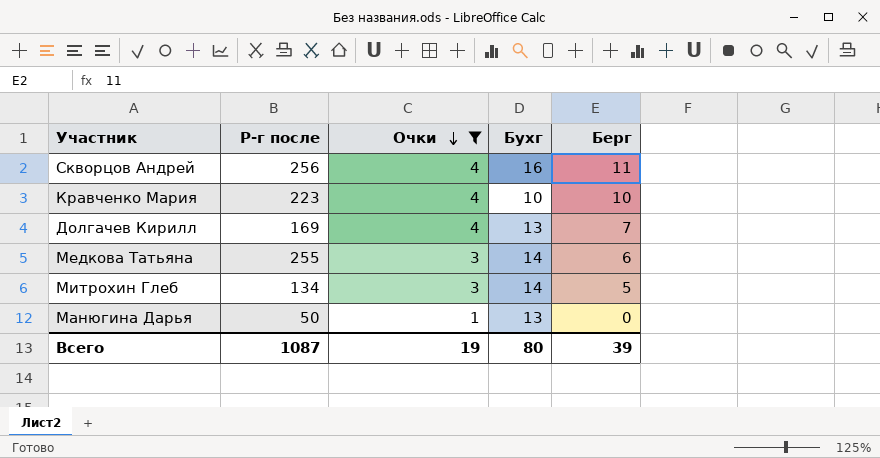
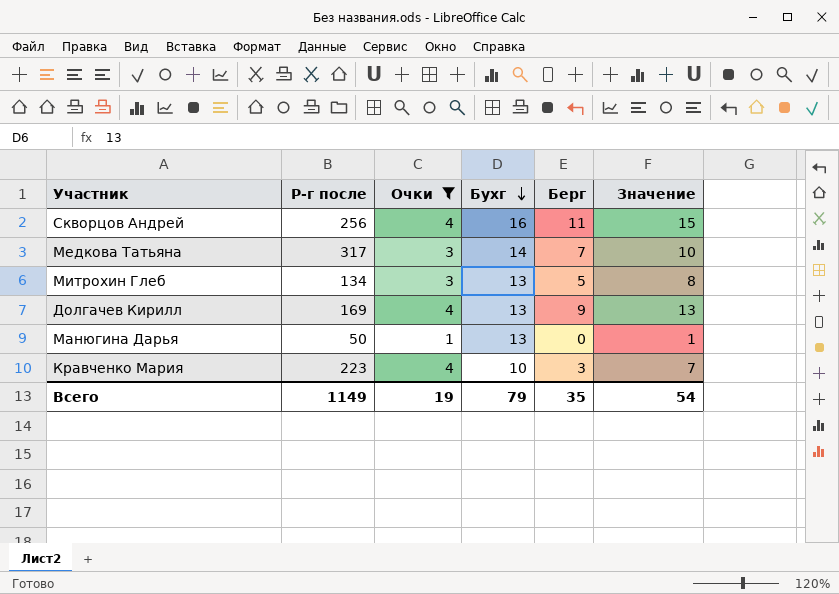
row order: Очки descending -> Бухг descending
column Значение | formula: none -> [Очки] + [Берг]
Медкова Татьяна | Р-г после: 255 -> 317
Медкова Татьяна | Берг: 6 -> 7
Митрохин Глеб | Бухг: 14 -> 13
Долгачев Кирилл | Берг: 7 -> 9
Кравченко Мария | Берг: 10 -> 3
Всего | Р-г после: 1087 -> 1149
Всего | Бухг: 80 -> 79
Всего | Берг: 39 -> 35

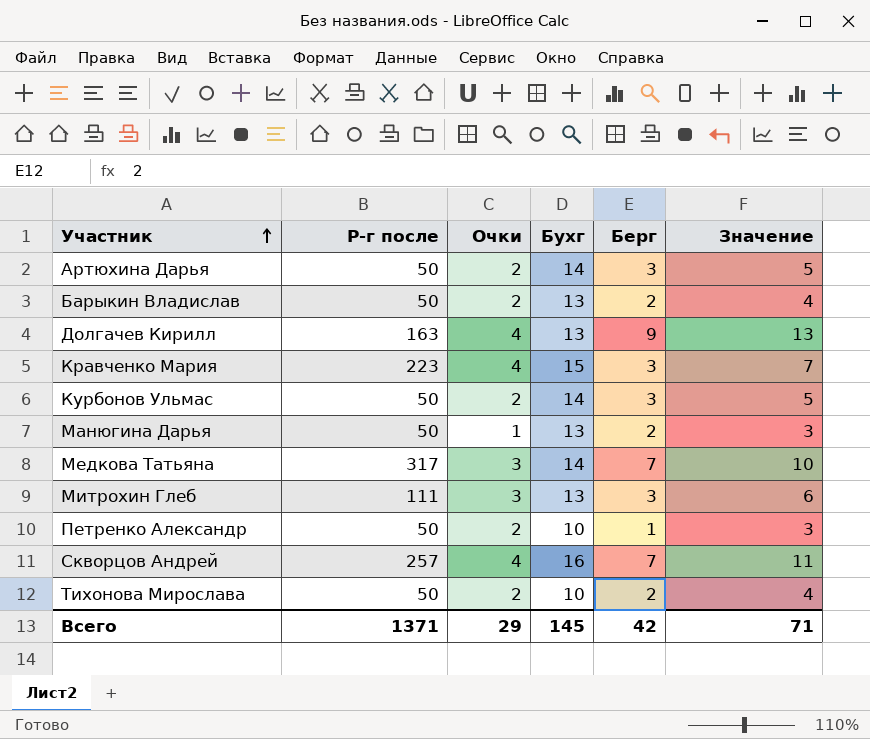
filter: Очки != 2 -> none
row order: Бухг descending -> Участник ascending
Долгачев Кирилл | Р-г после: 169 -> 163
Кравченко Мария | Бухг: 10 -> 15
Манюгина Дарья | Берг: 0 -> 2
Манюгина Дарья | Значение: 1 -> 3
Митрохин Глеб | Р-г после: 134 -> 111
Митрохин Глеб | Берг: 5 -> 3
Митрохин Глеб | Значение: 8 -> 6
Скворцов Андрей | Р-г после: 256 -> 257
Скворцов Андрей | Берг: 11 -> 7
Скворцов Андрей | Значение: 15 -> 11
Всего | Р-г после: 1149 -> 1371
Всего | Очки: 19 -> 29
Всего | Бухг: 79 -> 145
Всего | Берг: 35 -> 42
Всего | Значение: 54 -> 71

